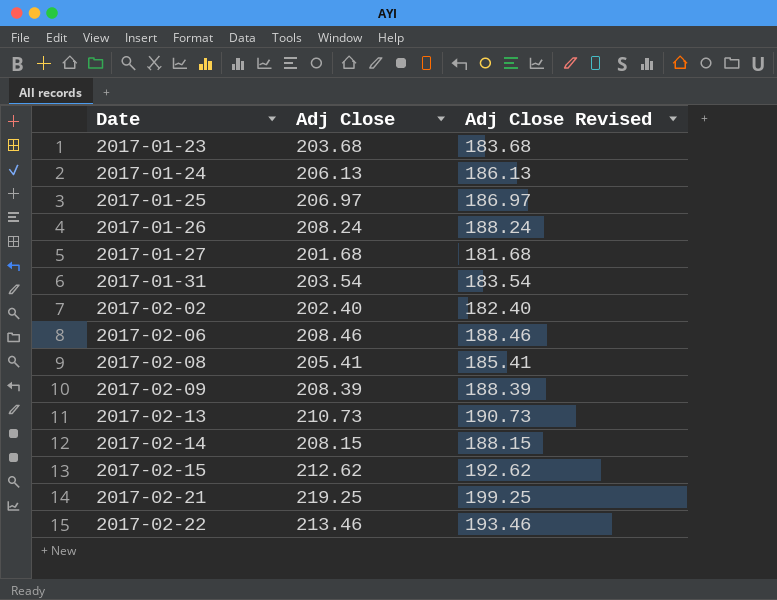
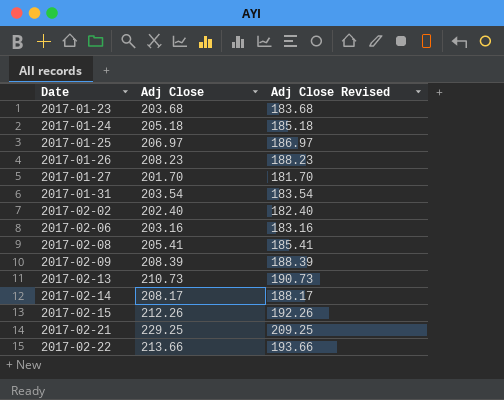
2017-01-24 | Adj Close: 206.13 -> 205.18
2017-01-24 | Adj Close Revised: 186.13 -> 185.18
2017-01-26 | Adj Close: 208.24 -> 208.23
2017-01-26 | Adj Close Revised: 188.24 -> 188.23
2017-01-27 | Adj Close: 201.68 -> 201.70
2017-01-27 | Adj Close Revised: 181.68 -> 181.70
2017-02-06 | Adj Close: 208.46 -> 203.16
2017-02-06 | Adj Close Revised: 188.46 -> 183.16
2017-02-14 | Adj Close: 208.15 -> 208.17
2017-02-14 | Adj Close Revised: 188.15 -> 188.17
2017-02-15 | Adj Close: 212.62 -> 212.26
2017-02-15 | Adj Close Revised: 192.62 -> 192.26
2017-02-21 | Adj Close: 219.25 -> 229.25
2017-02-21 | Adj Close Revised: 199.25 -> 209.25
2017-02-22 | Adj Close: 213.46 -> 213.66
2017-02-22 | Adj Close Revised: 193.46 -> 193.66

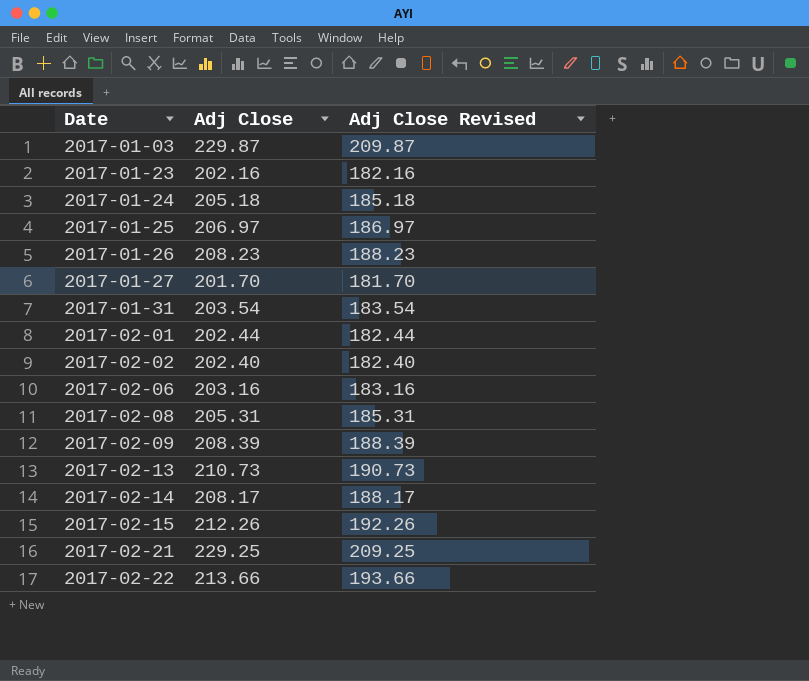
row 2017-01-03: none -> 229.87 | 209.87
2017-01-23 | Adj Close: 203.68 -> 202.16
2017-01-23 | Adj Close Revised: 183.68 -> 182.16
row 2017-02-01: none -> 202.44 | 182.44
2017-02-08 | Adj Close: 205.41 -> 205.31
2017-02-08 | Adj Close Revised: 185.41 -> 185.31

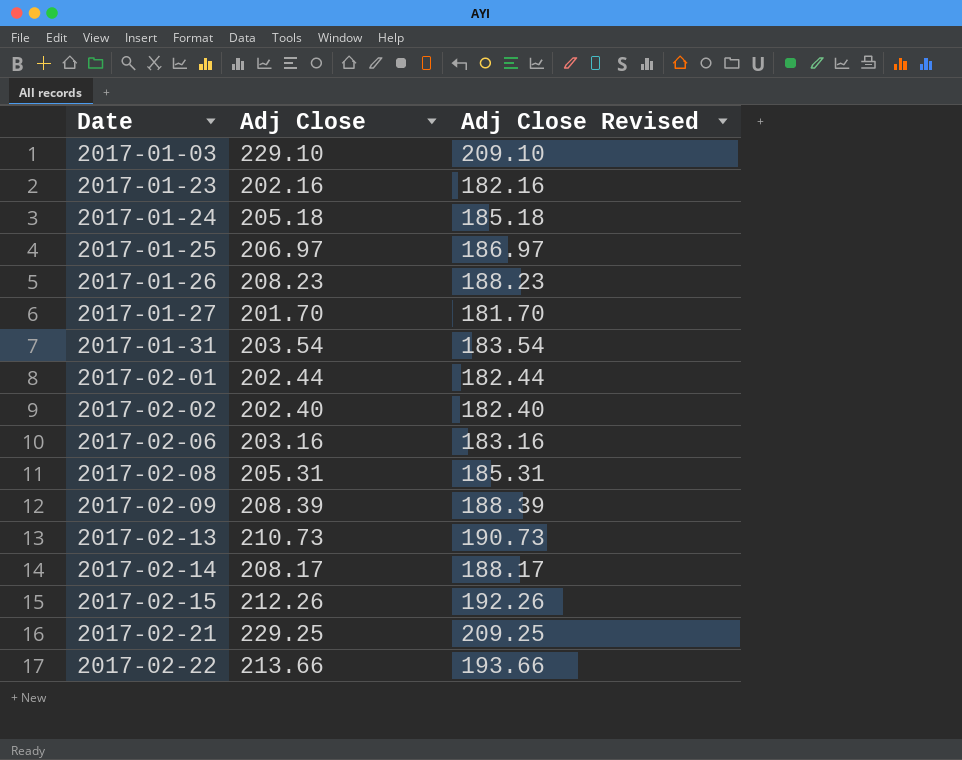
2017-01-03 | Adj Close: 229.87 -> 229.10
2017-01-03 | Adj Close Revised: 209.87 -> 209.10

